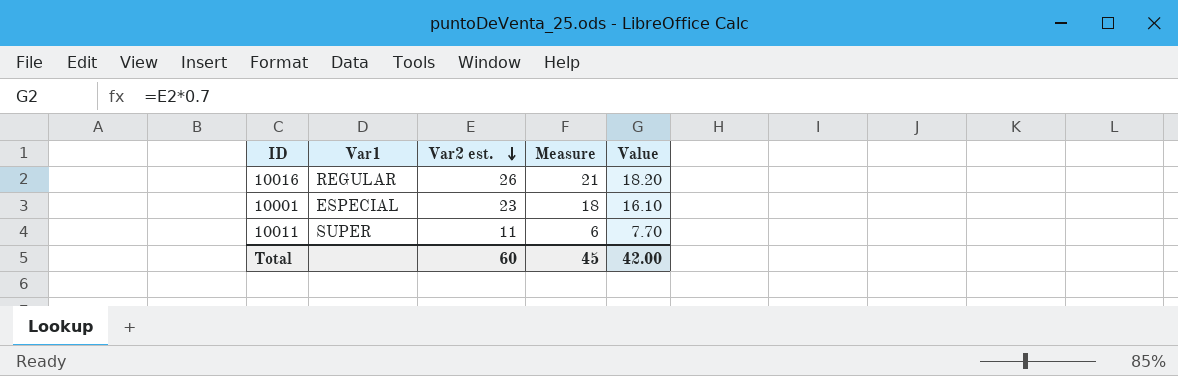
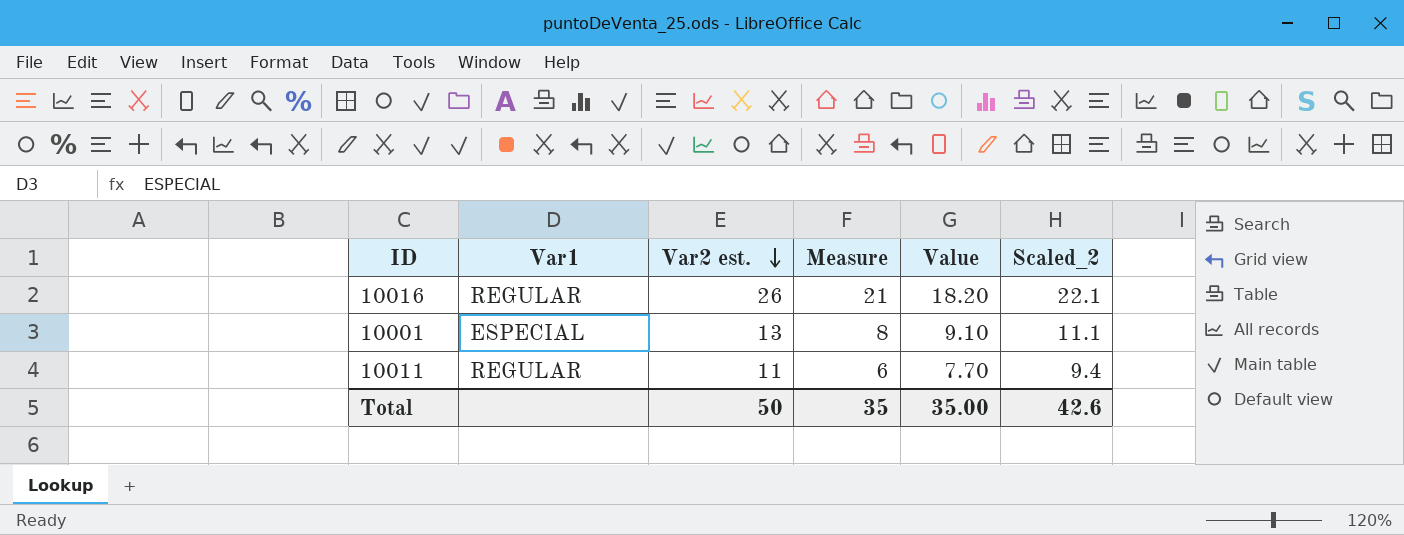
column Scaled_2 | formula: none -> [Var2 est.] * 0.85
10001 | Var2 est.: 23 -> 13
10001 | Measure: 18 -> 8
10001 | Value: 16.10 -> 9.10
10011 | Var1: SUPER -> REGULAR
Total | Var2 est.: 60 -> 50
Total | Measure: 45 -> 35
Total | Value: 42.00 -> 35.00

